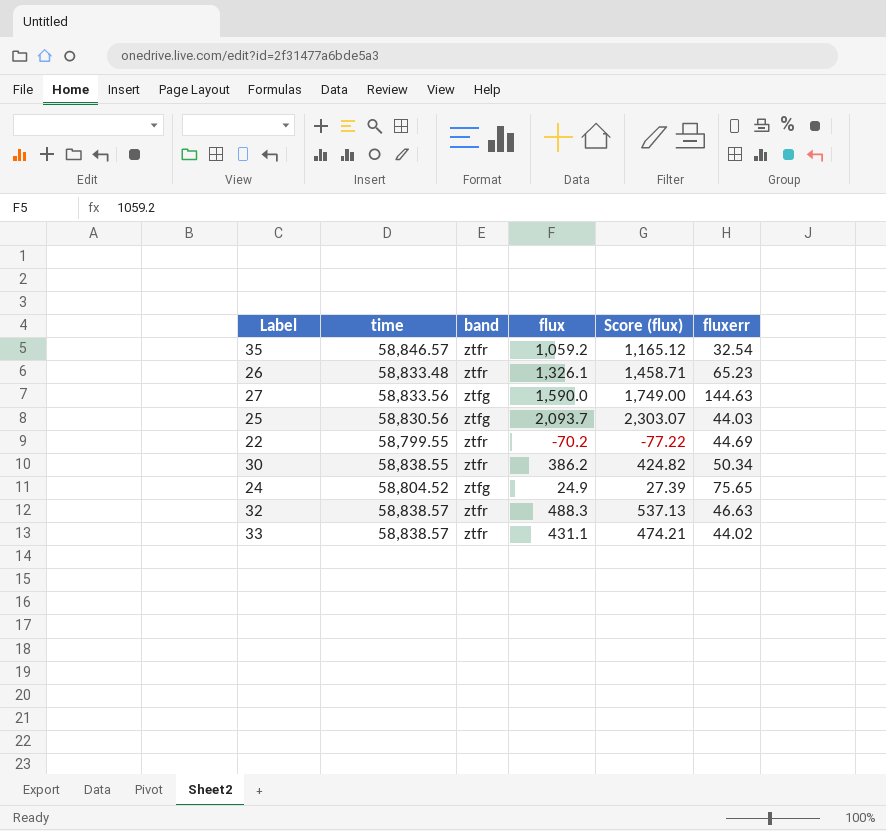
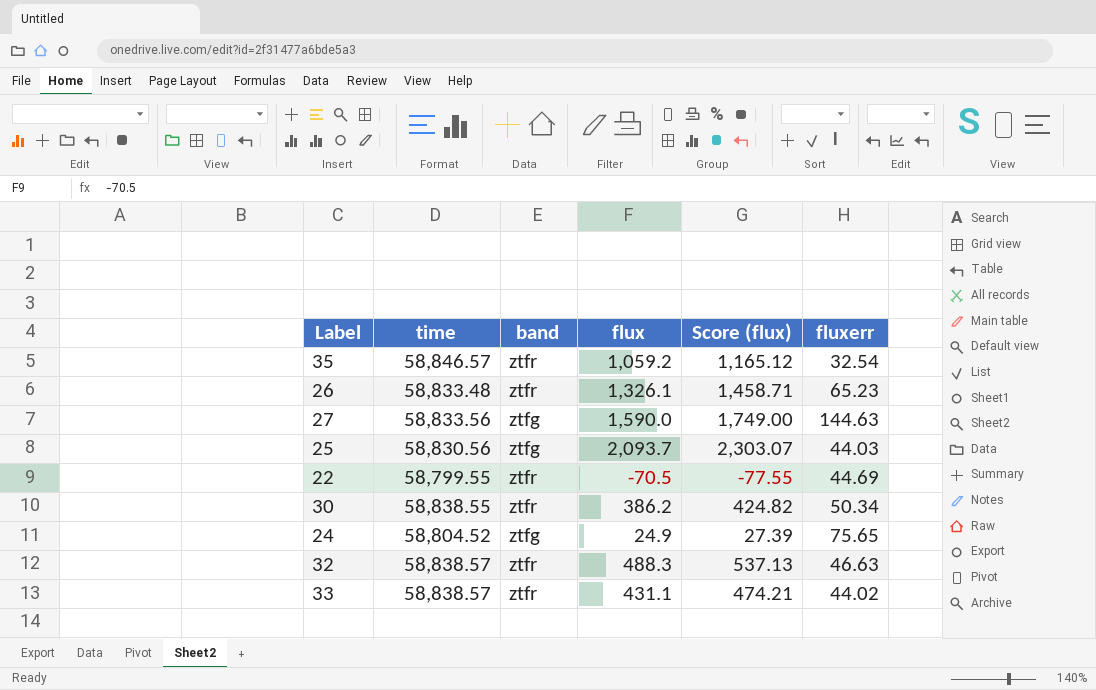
22 | flux: -70.2 -> -70.5
22 | Score (flux): -77.22 -> -77.55

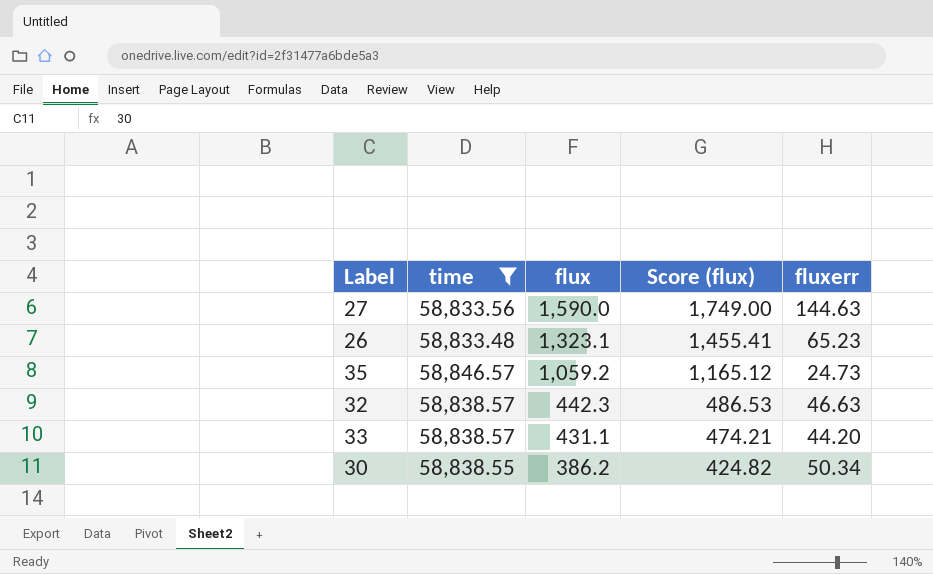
filter: none -> time >= 58,833.48
row order: none -> flux descending
column band | position: 3 -> none
26 | flux: 1,326.1 -> 1,323.1
26 | Score (flux): 1,458.71 -> 1,455.41
35 | fluxerr: 32.54 -> 24.73
32 | flux: 488.3 -> 442.3
32 | Score (flux): 537.13 -> 486.53
33 | fluxerr: 44.02 -> 44.20

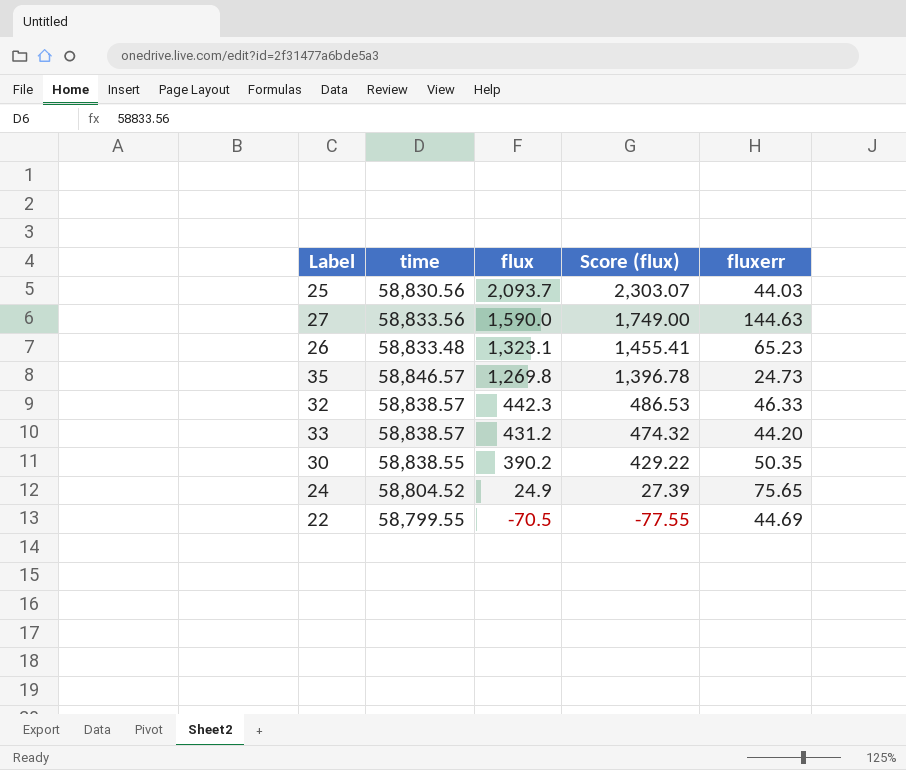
filter: time >= 58,833.48 -> none
35 | flux: 1,059.2 -> 1,269.8
35 | Score (flux): 1,165.12 -> 1,396.78
32 | fluxerr: 46.63 -> 46.33
33 | flux: 431.1 -> 431.2
33 | Score (flux): 474.21 -> 474.32
30 | flux: 386.2 -> 390.2
30 | Score (flux): 424.82 -> 429.22
30 | fluxerr: 50.34 -> 50.35

